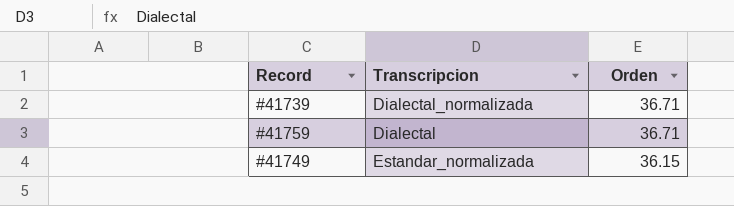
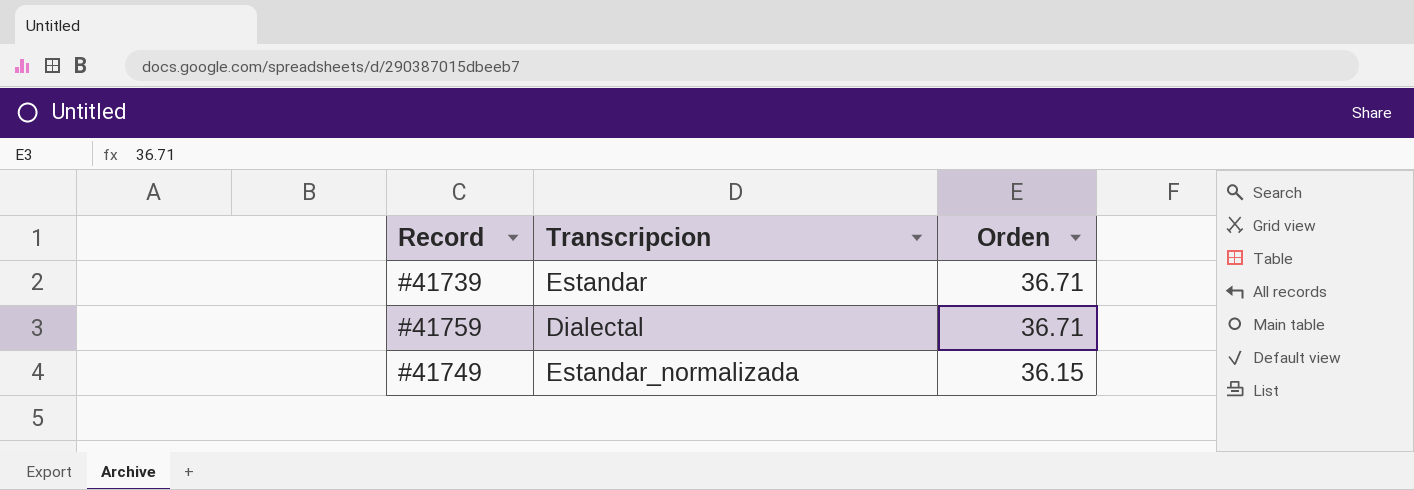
#41739 | Transcripcion: Dialectal_normalizada -> Estandar

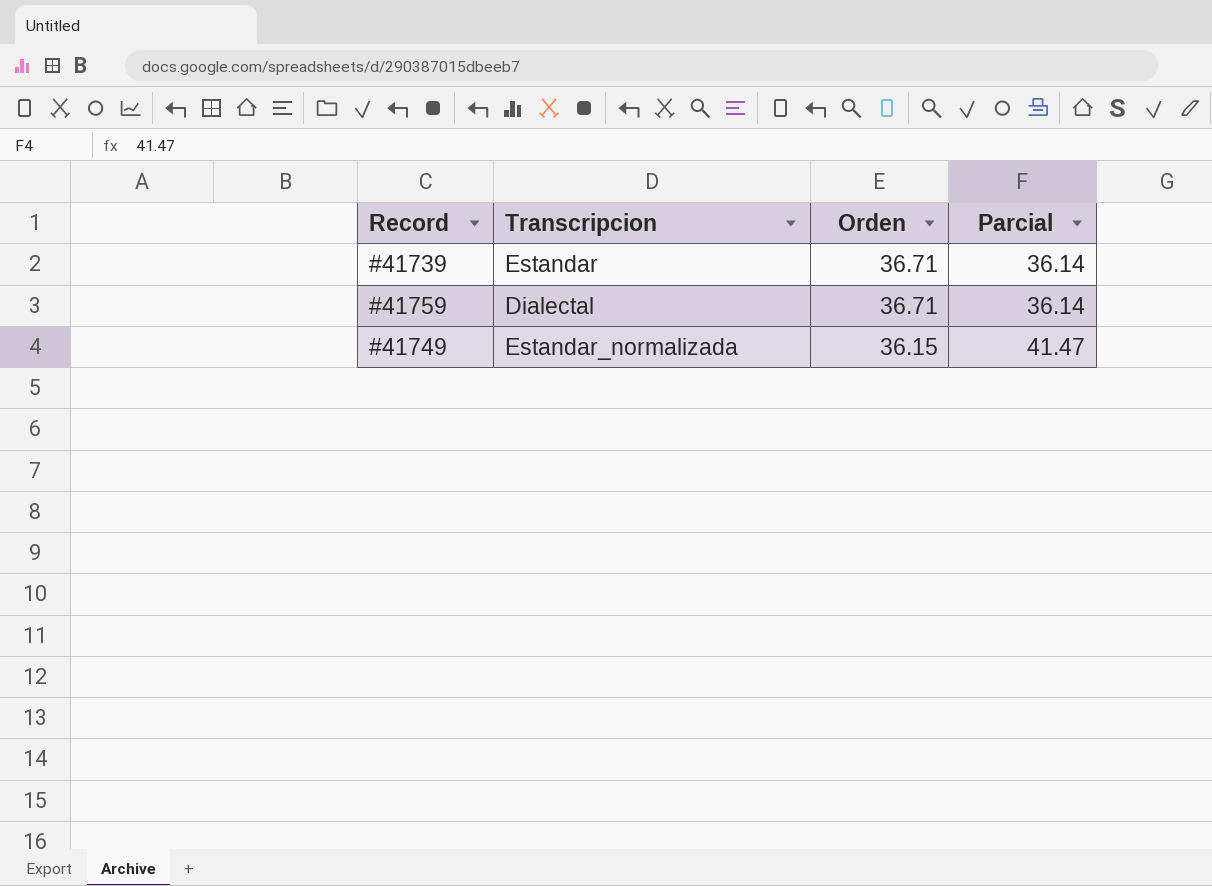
column Parcial | position: none -> 4

